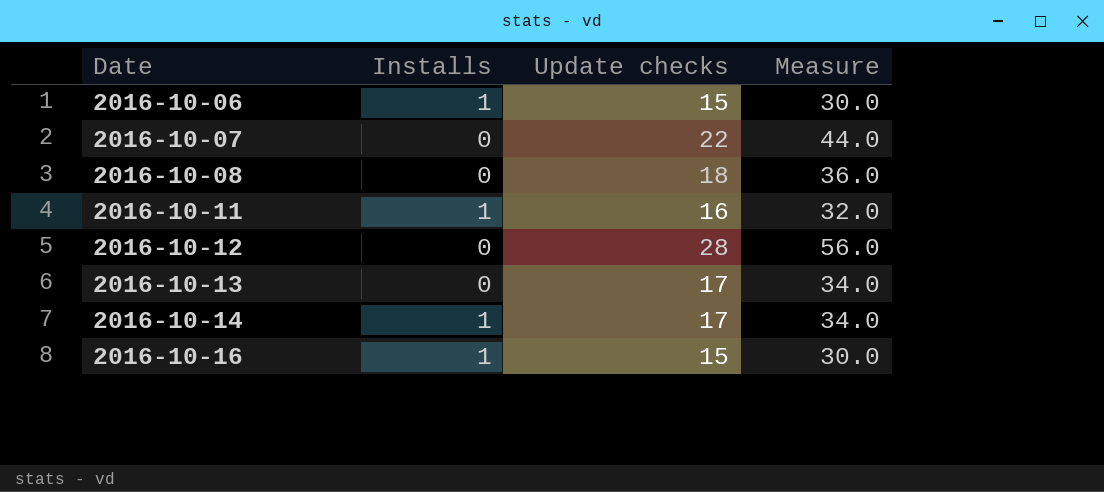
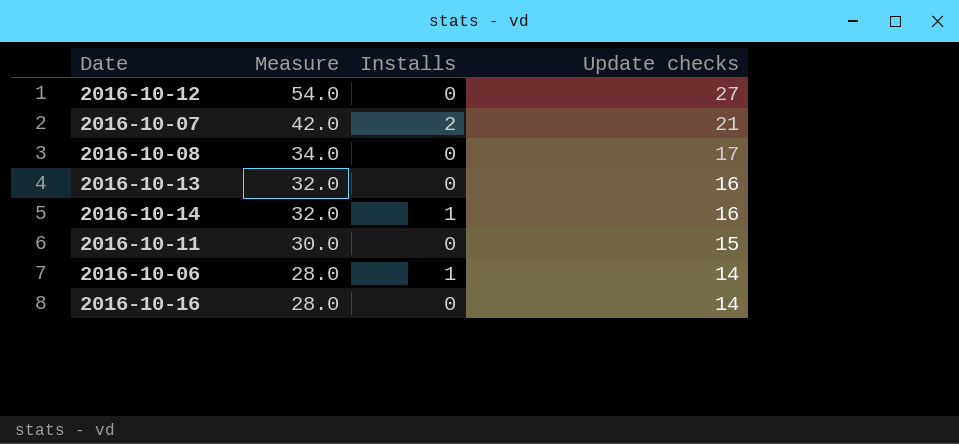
row order: Date ascending -> Measure descending
column Measure | position: 4 -> 2
2016-10-12 | Measure: 56.0 -> 54.0
2016-10-12 | Update checks: 28 -> 27
2016-10-07 | Measure: 44.0 -> 42.0
2016-10-07 | Installs: 0 -> 2
2016-10-07 | Update checks: 22 -> 21
2016-10-08 | Measure: 36.0 -> 34.0
2016-10-08 | Update checks: 18 -> 17
2016-10-13 | Measure: 34.0 -> 32.0
2016-10-13 | Update checks: 17 -> 16
2016-10-14 | Measure: 34.0 -> 32.0
2016-10-14 | Update checks: 17 -> 16
2016-10-11 | Measure: 32.0 -> 30.0
2016-10-11 | Installs: 1 -> 0
2016-10-11 | Update checks: 16 -> 15
2016-10-06 | Measure: 30.0 -> 28.0
2016-10-06 | Update checks: 15 -> 14
2016-10-16 | Measure: 30.0 -> 28.0
2016-10-16 | Installs: 1 -> 0
2016-10-16 | Update checks: 15 -> 14

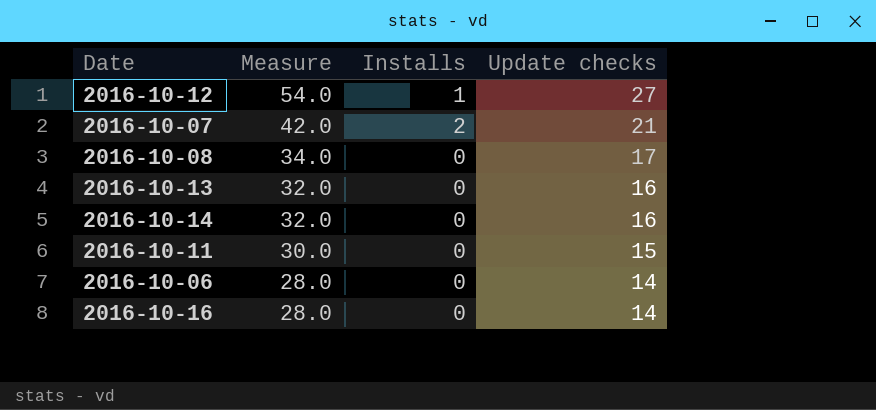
2016-10-12 | Installs: 0 -> 1
2016-10-14 | Installs: 1 -> 0
2016-10-06 | Installs: 1 -> 0

